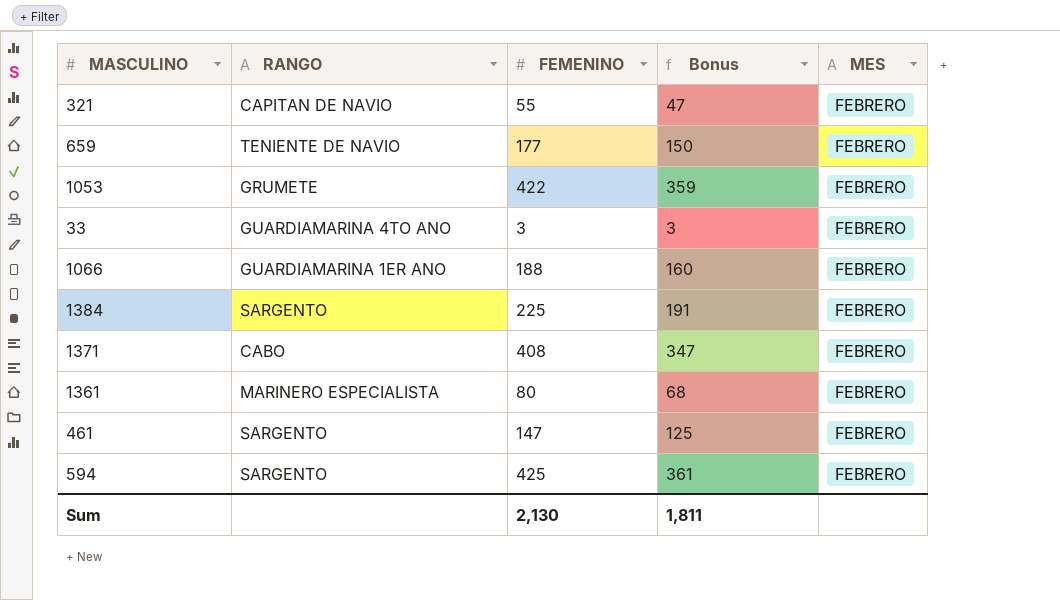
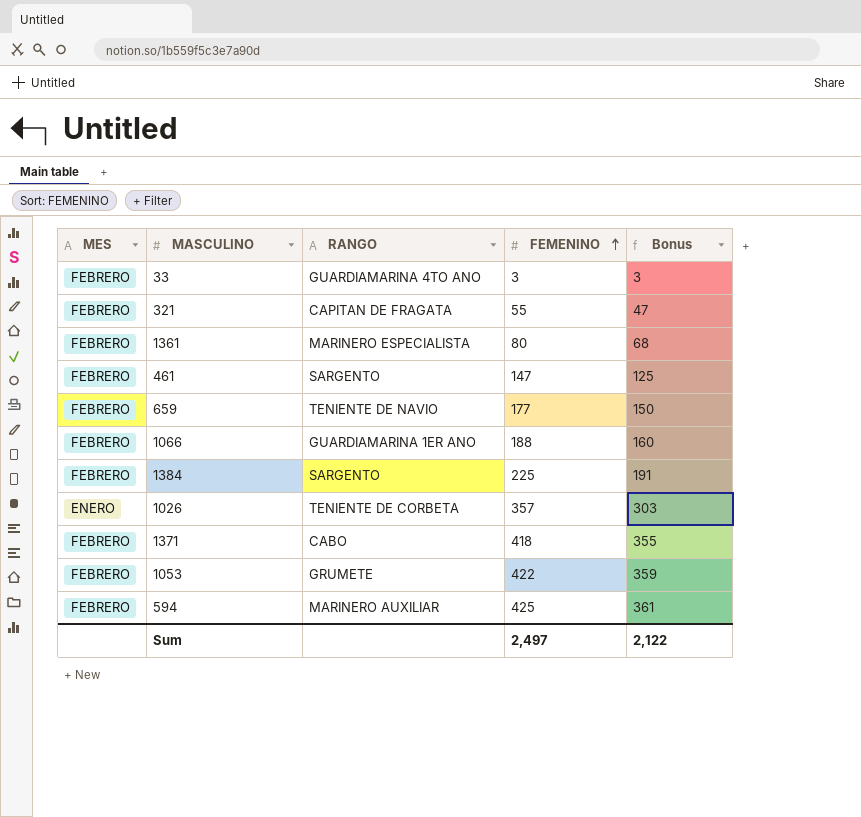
row order: none -> FEMENINO ascending
column MES | position: 5 -> 1
321 | RANGO: CAPITAN DE NAVIO -> CAPITAN DE FRAGATA
row 1026: none -> ENERO | TENIENTE DE CORBETA | 357 | 303
1371 | FEMENINO: 408 -> 418
1371 | Bonus: 347 -> 355
594 | RANGO: SARGENTO -> MARINERO AUXILIAR
Sum | FEMENINO: 2,130 -> 2,497
Sum | Bonus: 1,811 -> 2,122

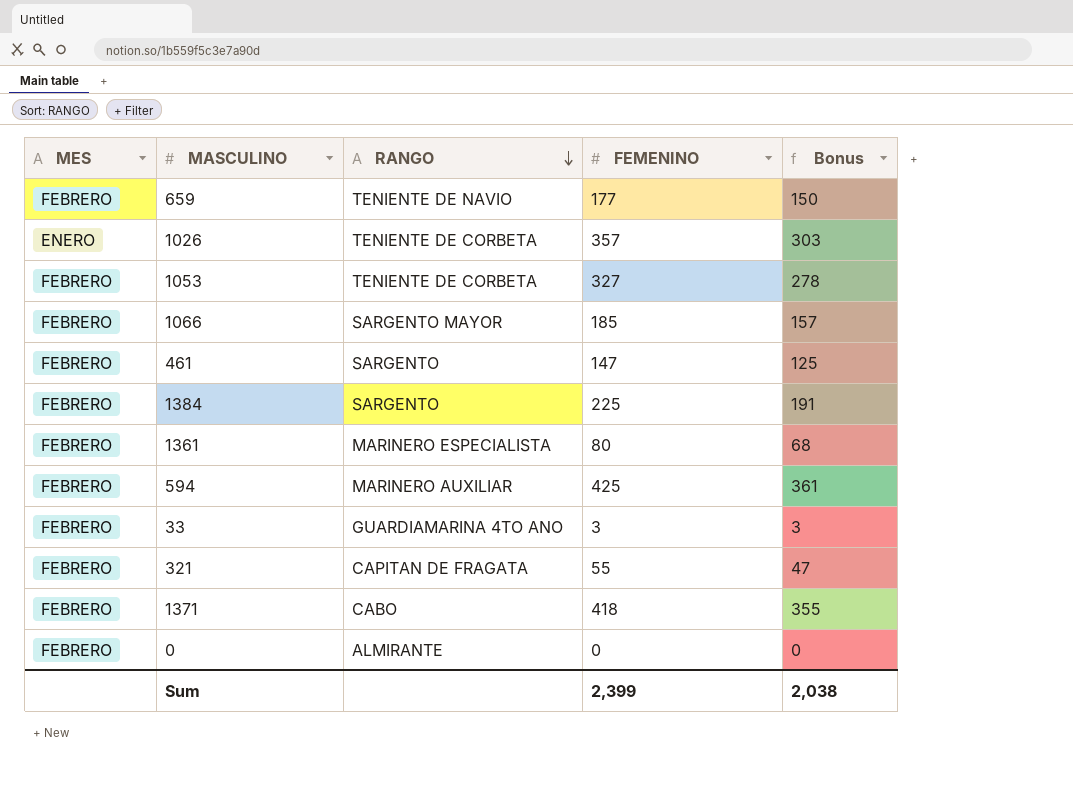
row order: FEMENINO ascending -> RANGO descending
1053 | RANGO: GRUMETE -> TENIENTE DE CORBETA
1053 | FEMENINO: 422 -> 327
1053 | Bonus: 359 -> 278
1066 | RANGO: GUARDIAMARINA 1ER ANO -> SARGENTO MAYOR
1066 | FEMENINO: 188 -> 185
1066 | Bonus: 160 -> 157
row 0: none -> FEBRERO | ALMIRANTE | 0 | 0
Sum | FEMENINO: 2,497 -> 2,399
Sum | Bonus: 2,122 -> 2,038

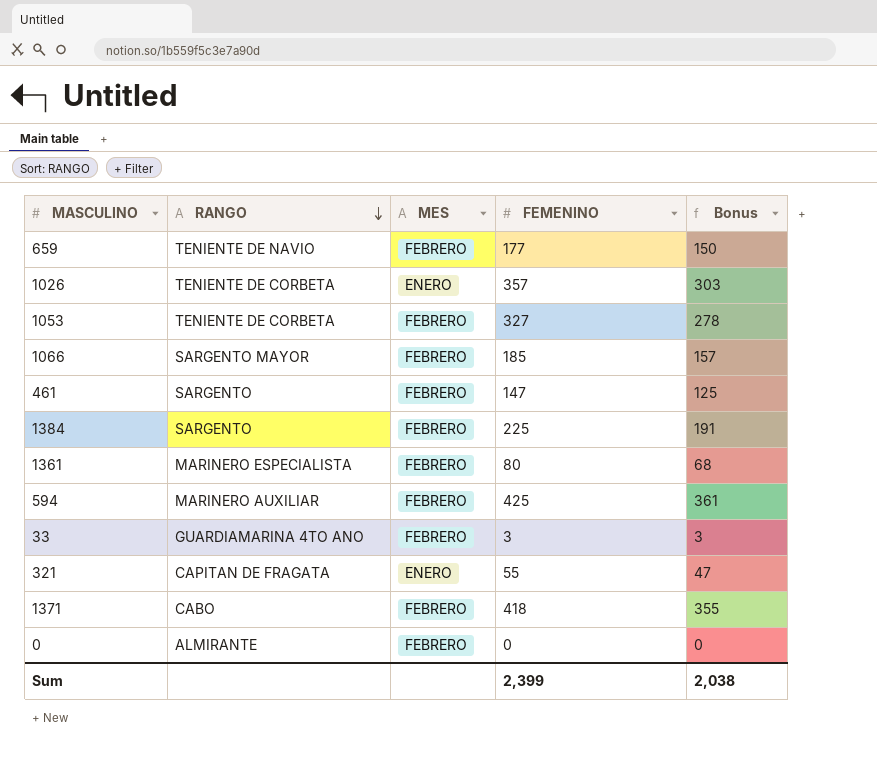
column MES | position: 1 -> 3
321 | MES: FEBRERO -> ENERO

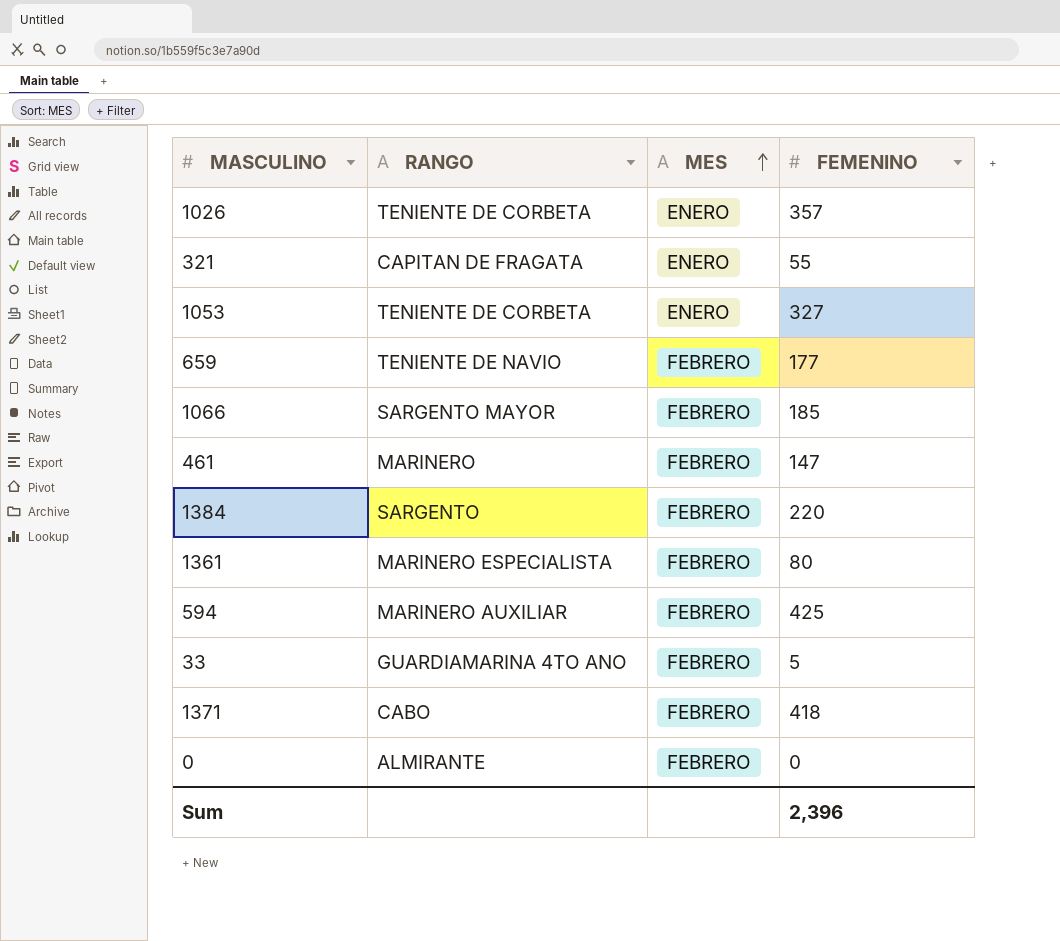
row order: RANGO descending -> MES ascending
column Bonus | formula: [FEMENINO] * 0.85 -> none
1053 | MES: FEBRERO -> ENERO
461 | RANGO: SARGENTO -> MARINERO
1384 | FEMENINO: 225 -> 220
33 | FEMENINO: 3 -> 5
Sum | FEMENINO: 2,399 -> 2,396

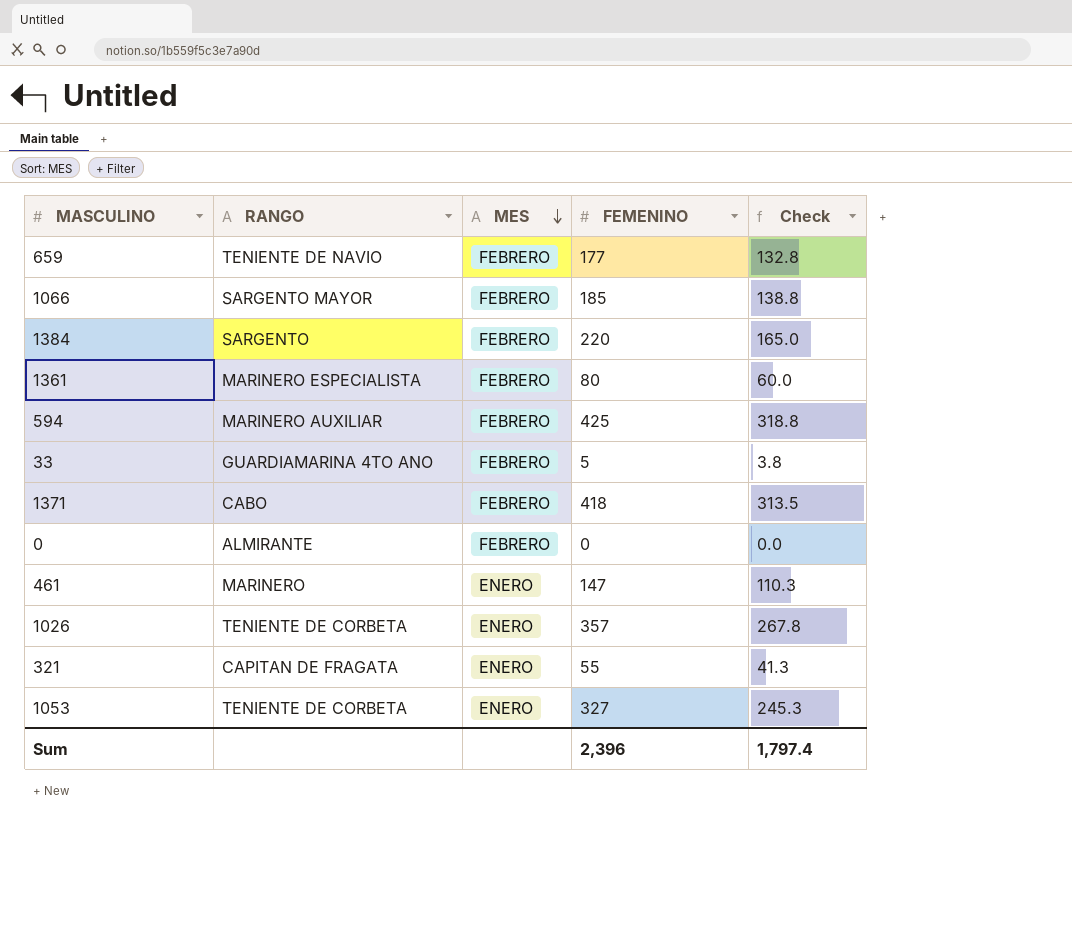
row order: MES ascending -> MES descending
column Check | formula: none -> [FEMENINO] * 0.75
461 | MES: FEBRERO -> ENERO

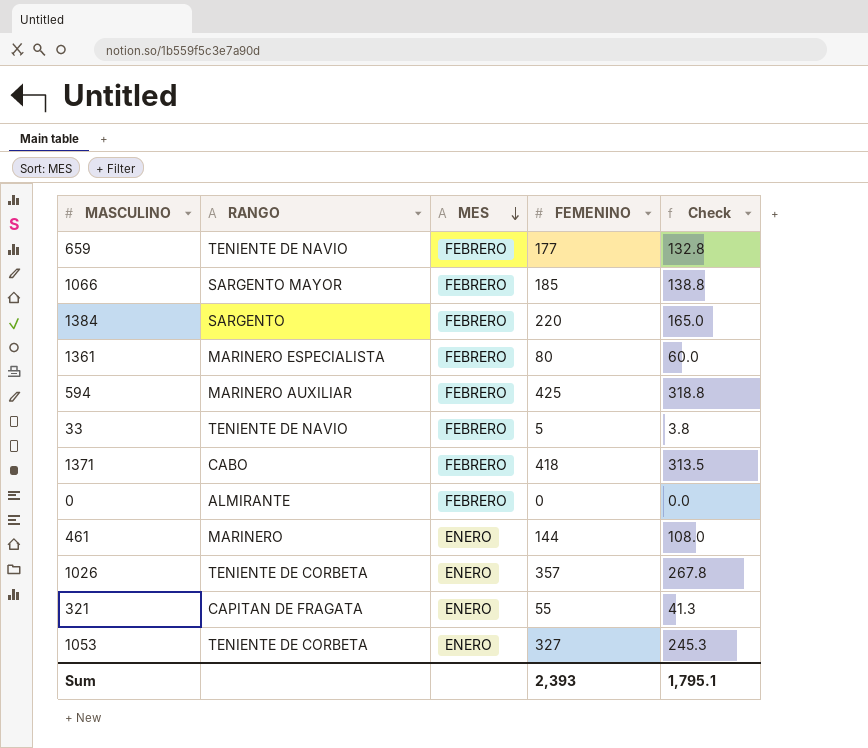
33 | RANGO: GUARDIAMARINA 4TO ANO -> TENIENTE DE NAVIO
461 | FEMENINO: 147 -> 144
461 | Check: 110.3 -> 108.0
Sum | FEMENINO: 2,396 -> 2,393
Sum | Check: 1,797.4 -> 1,795.1

